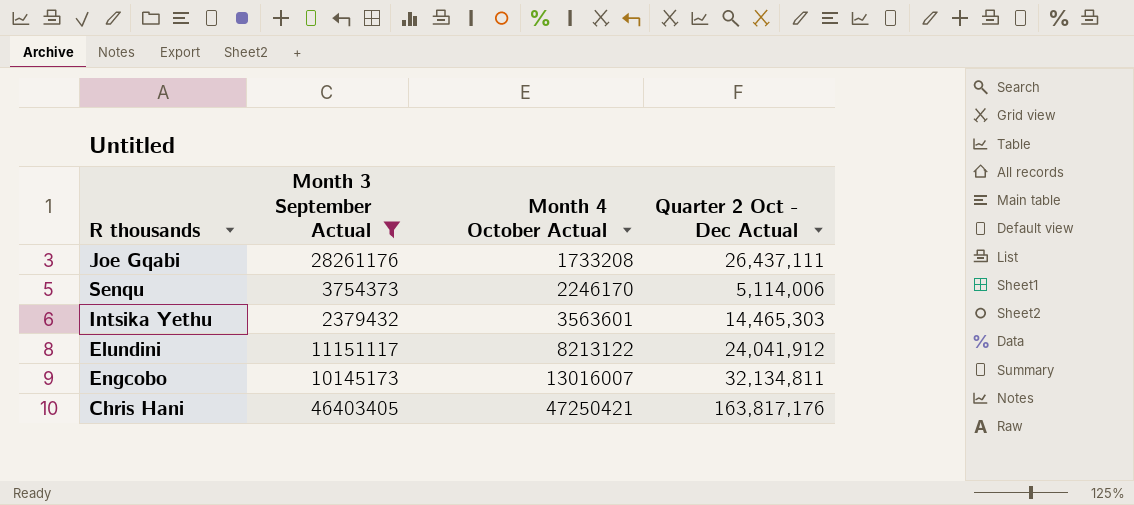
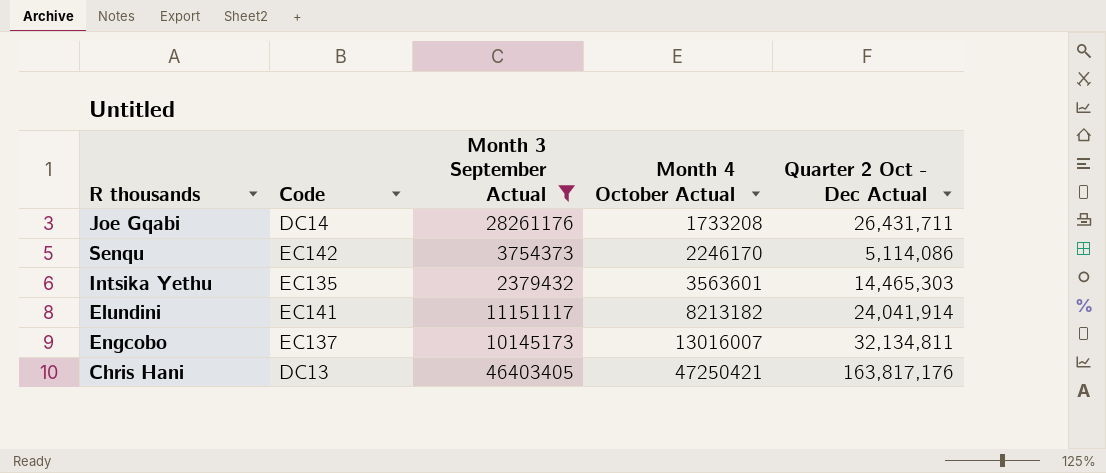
column Code | position: none -> 2
Joe Gqabi | Quarter 2 Oct - Dec Actual: 26,437,111 -> 26,431,711
Senqu | Quarter 2 Oct - Dec Actual: 5,114,006 -> 5,114,086
Elundini | Month 4 October Actual: 8213122 -> 8213182
Elundini | Quarter 2 Oct - Dec Actual: 24,041,912 -> 24,041,914

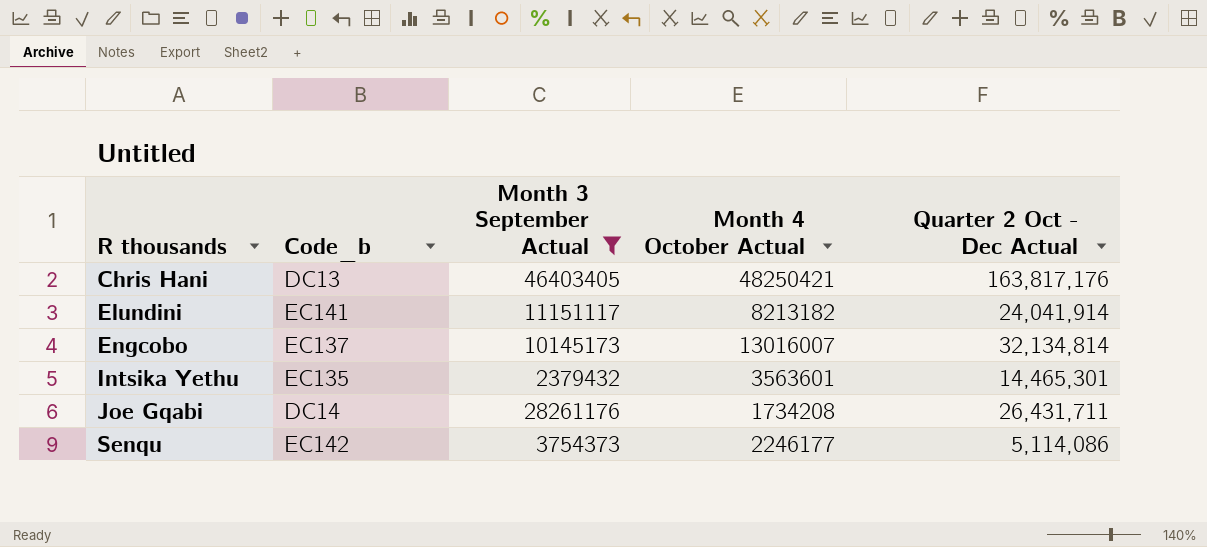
row order: Month 4 October Actual ascending -> R thousands ascending
column name: Code -> Code_b
Chris Hani | Month 4 October Actual: 47250421 -> 48250421
Engcobo | Quarter 2 Oct - Dec Actual: 32,134,811 -> 32,134,814
Intsika Yethu | Quarter 2 Oct - Dec Actual: 14,465,303 -> 14,465,301
Joe Gqabi | Month 4 October Actual: 1733208 -> 1734208
Senqu | Month 4 October Actual: 2246170 -> 2246177

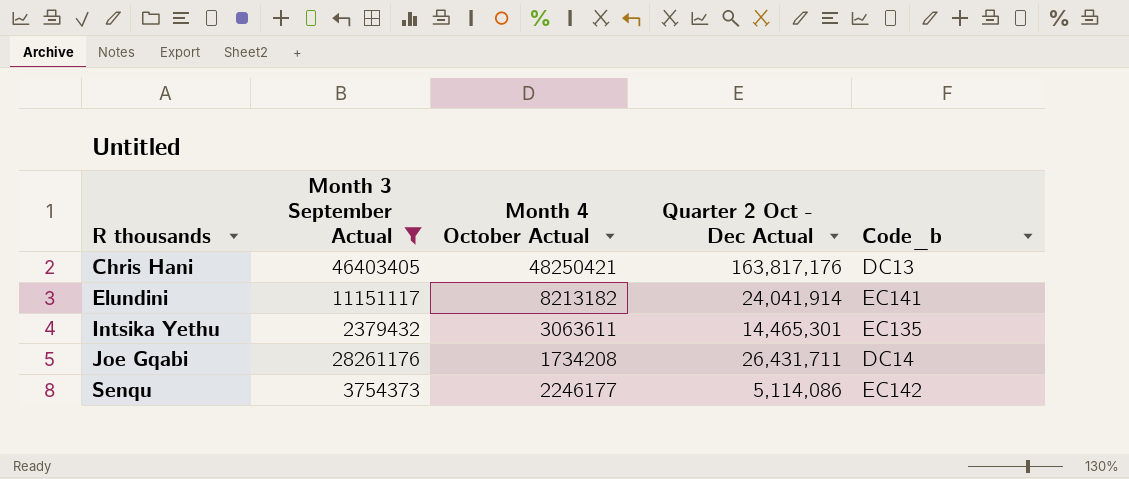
column Code_b | position: 2 -> 5
row Engcobo: EC137 | 10145173 | 13016007 | 32,134,814 -> none
Intsika Yethu | Month 4 October Actual: 3563601 -> 3063611

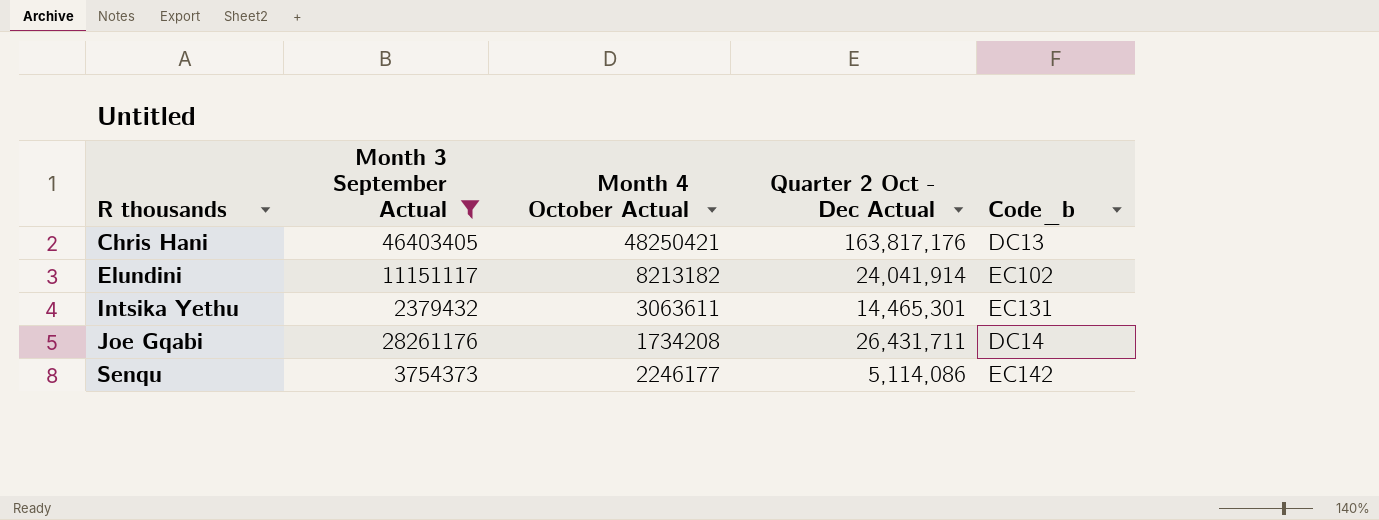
Elundini | Code_b: EC141 -> EC102
Intsika Yethu | Code_b: EC135 -> EC131

